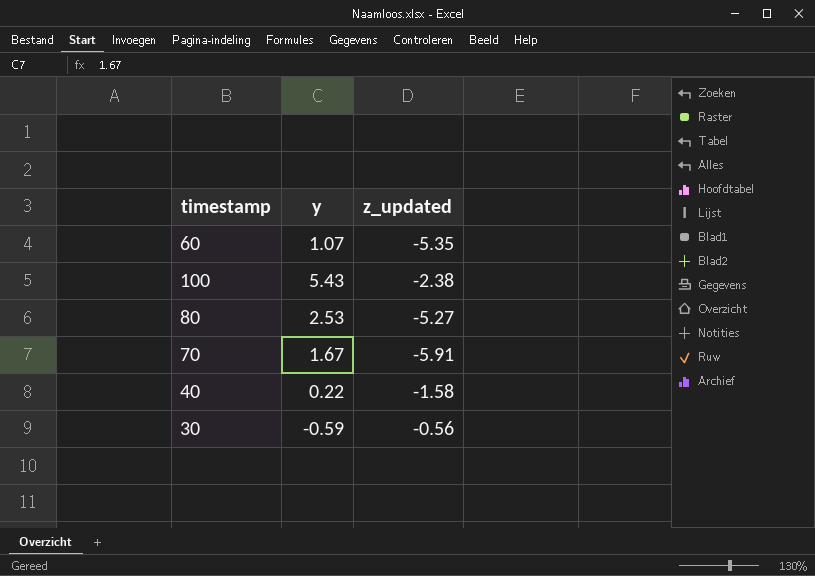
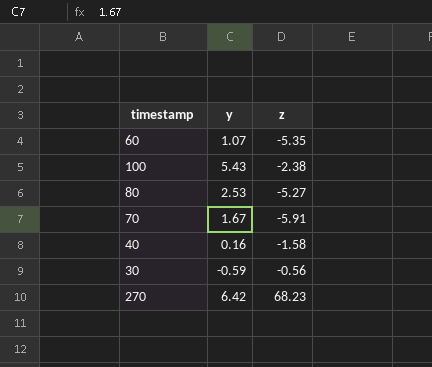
column name: z_updated -> z
40 | y: 0.22 -> 0.16
row 270: none -> 6.42 | 68.23

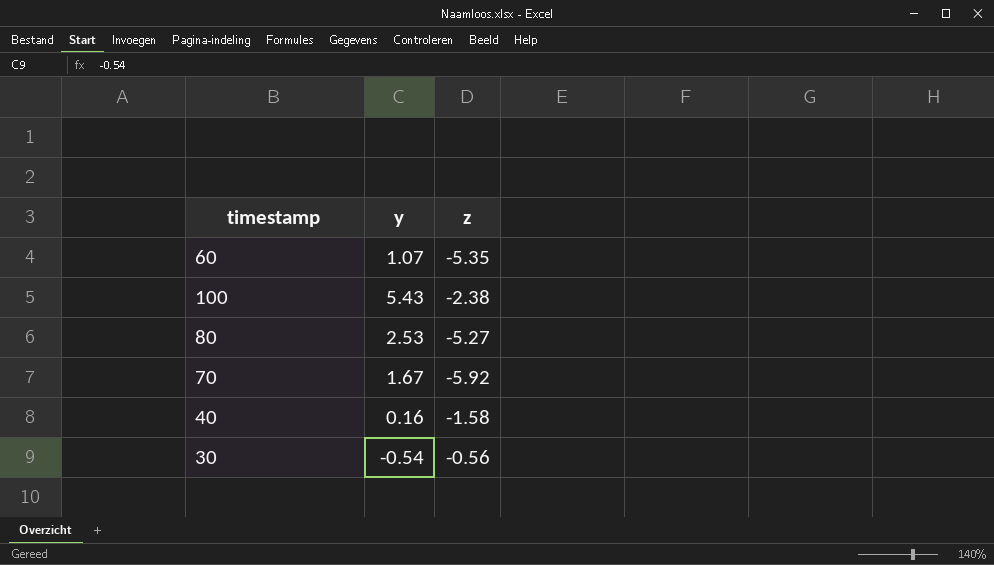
row 270: 6.42 | 68.23 -> none
70 | z: -5.91 -> -5.92
30 | y: -0.59 -> -0.54

